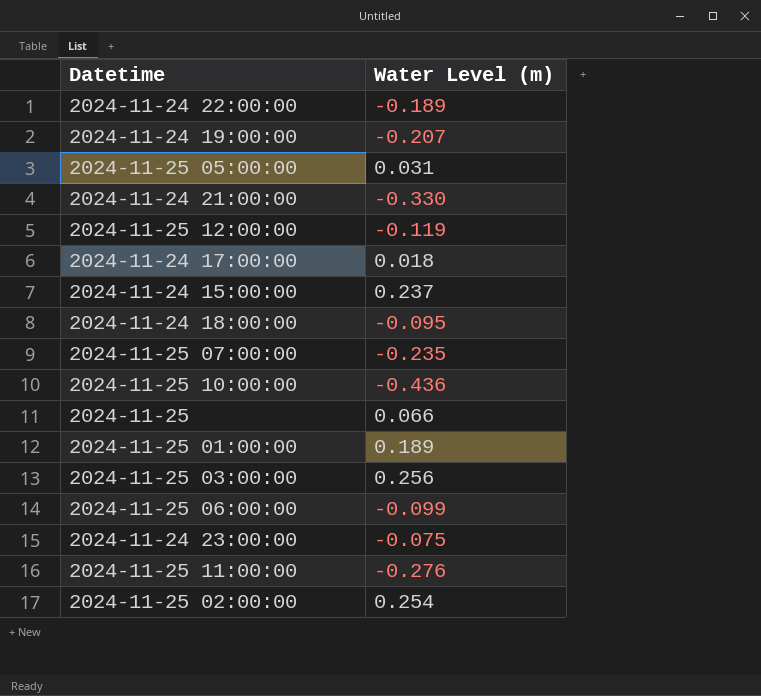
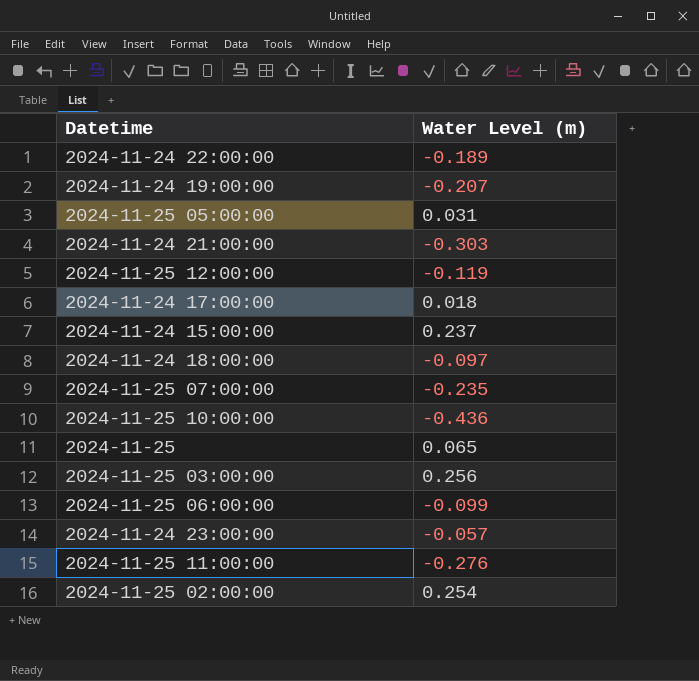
row 2024-11-25 01:00:00: 0.189 -> none
2024-11-24 21:00:00 | Water Level (m): -0.330 -> -0.303
2024-11-24 18:00:00 | Water Level (m): -0.095 -> -0.097
2024-11-25 | Water Level (m): 0.066 -> 0.065
2024-11-24 23:00:00 | Water Level (m): -0.075 -> -0.057

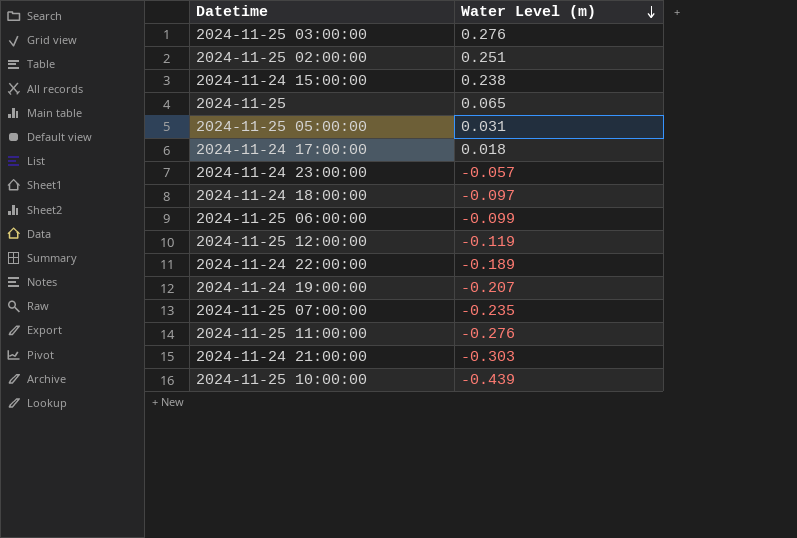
row order: none -> Water Level (m) descending
2024-11-25 03:00:00 | Water Level (m): 0.256 -> 0.276
2024-11-25 02:00:00 | Water Level (m): 0.254 -> 0.251
2024-11-24 15:00:00 | Water Level (m): 0.237 -> 0.238
2024-11-25 10:00:00 | Water Level (m): -0.436 -> -0.439

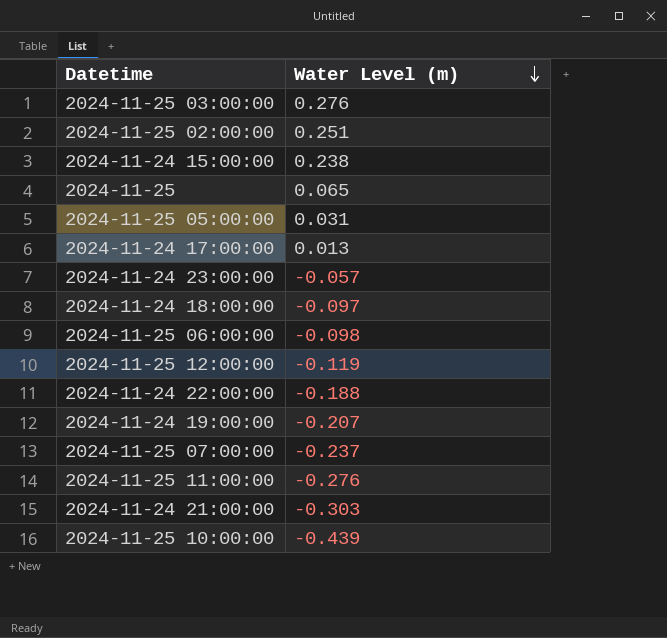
2024-11-24 17:00:00 | Water Level (m): 0.018 -> 0.013
2024-11-25 06:00:00 | Water Level (m): -0.099 -> -0.098
2024-11-24 22:00:00 | Water Level (m): -0.189 -> -0.188
2024-11-25 07:00:00 | Water Level (m): -0.235 -> -0.237

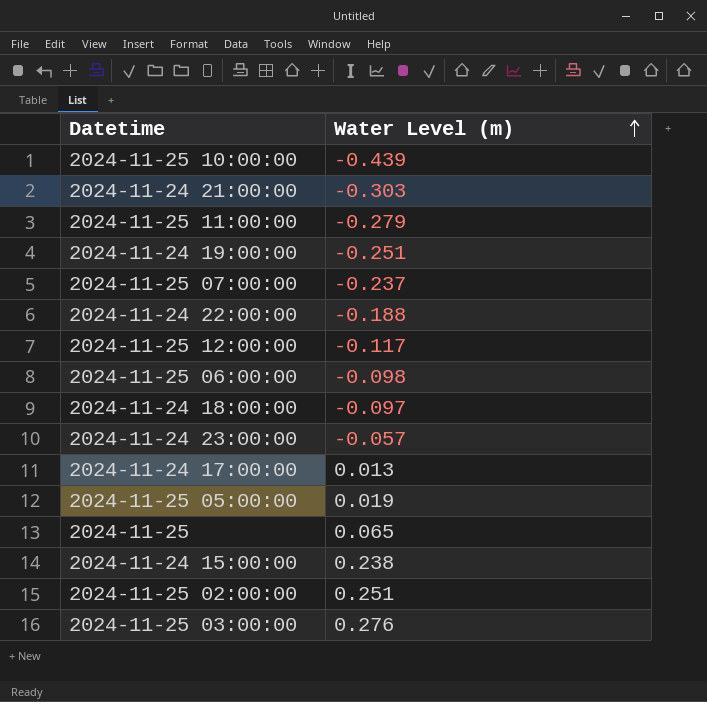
row order: Water Level (m) descending -> Water Level (m) ascending
2024-11-25 11:00:00 | Water Level (m): -0.276 -> -0.279
2024-11-24 19:00:00 | Water Level (m): -0.207 -> -0.251
2024-11-25 12:00:00 | Water Level (m): -0.119 -> -0.117
2024-11-25 05:00:00 | Water Level (m): 0.031 -> 0.019

